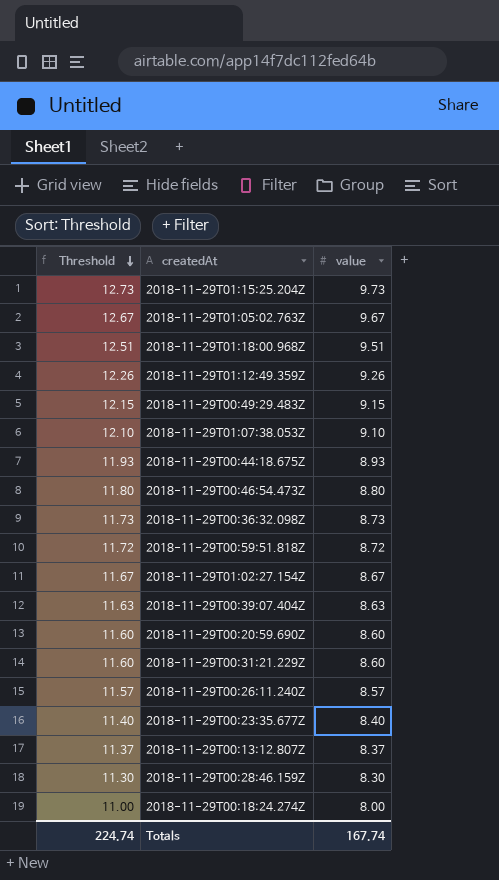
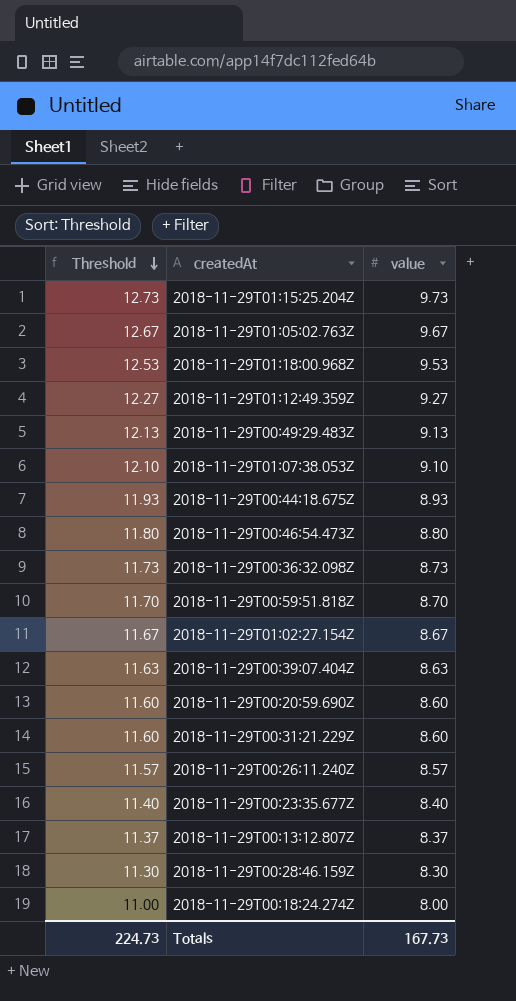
2018-11-29T01:18:00.968Z | Threshold: 12.51 -> 12.53
2018-11-29T01:18:00.968Z | value: 9.51 -> 9.53
2018-11-29T01:12:49.359Z | Threshold: 12.26 -> 12.27
2018-11-29T01:12:49.359Z | value: 9.26 -> 9.27
2018-11-29T00:49:29.483Z | Threshold: 12.15 -> 12.13
2018-11-29T00:49:29.483Z | value: 9.15 -> 9.13
2018-11-29T00:59:51.818Z | Threshold: 11.72 -> 11.70
2018-11-29T00:59:51.818Z | value: 8.72 -> 8.70
Totals | Threshold: 224.74 -> 224.73
Totals | value: 167.74 -> 167.73

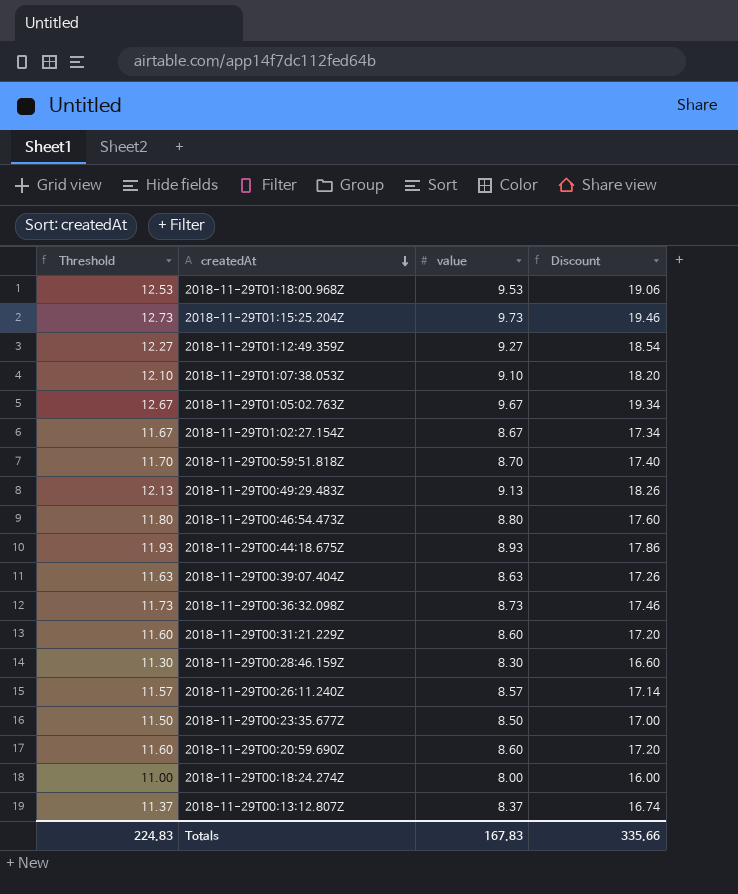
row order: Threshold descending -> createdAt descending
column Discount | formula: none -> [value] * 2
2018-11-29T00:23:35.677Z | Threshold: 11.40 -> 11.50
2018-11-29T00:23:35.677Z | value: 8.40 -> 8.50
Totals | Threshold: 224.73 -> 224.83
Totals | value: 167.73 -> 167.83

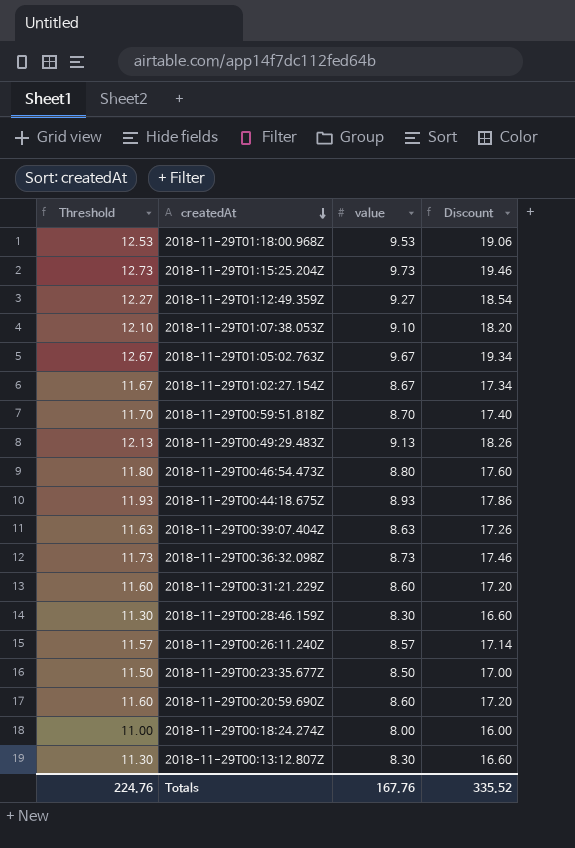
2018-11-29T00:13:12.807Z | Threshold: 11.37 -> 11.30
2018-11-29T00:13:12.807Z | value: 8.37 -> 8.30
2018-11-29T00:13:12.807Z | Discount: 16.74 -> 16.60
Totals | Threshold: 224.83 -> 224.76
Totals | value: 167.83 -> 167.76
Totals | Discount: 335.66 -> 335.52

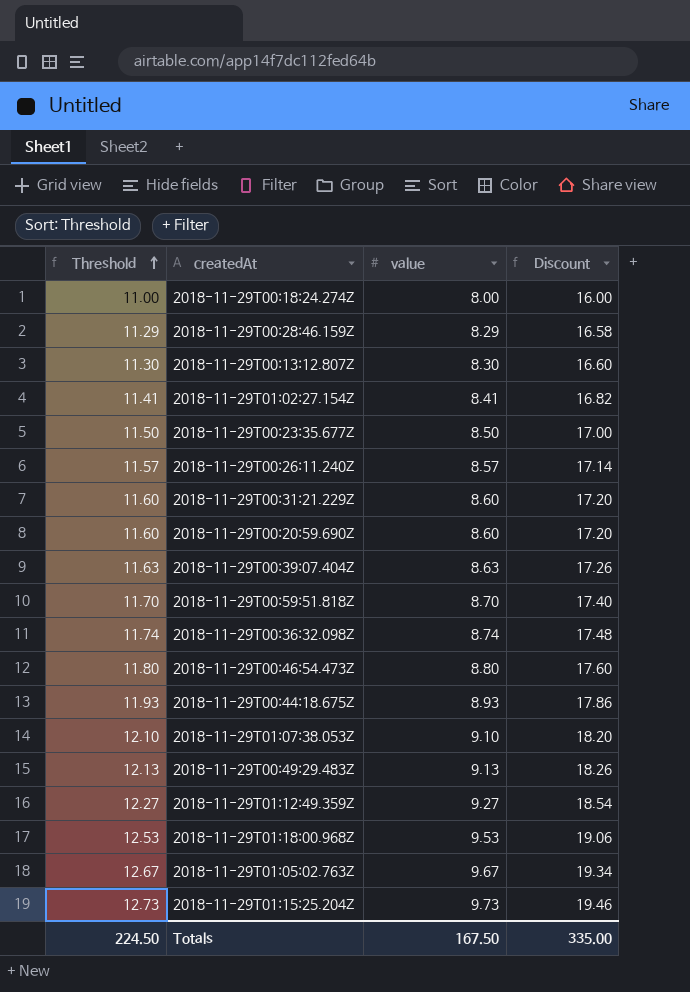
row order: createdAt descending -> Threshold ascending
2018-11-29T00:28:46.159Z | Threshold: 11.30 -> 11.29
2018-11-29T00:28:46.159Z | value: 8.30 -> 8.29
2018-11-29T00:28:46.159Z | Discount: 16.60 -> 16.58
2018-11-29T01:02:27.154Z | Threshold: 11.67 -> 11.41
2018-11-29T01:02:27.154Z | value: 8.67 -> 8.41
2018-11-29T01:02:27.154Z | Discount: 17.34 -> 16.82
2018-11-29T00:36:32.098Z | Threshold: 11.73 -> 11.74
2018-11-29T00:36:32.098Z | value: 8.73 -> 8.74
2018-11-29T00:36:32.098Z | Discount: 17.46 -> 17.48
Totals | Threshold: 224.76 -> 224.50
Totals | value: 167.76 -> 167.50
Totals | Discount: 335.52 -> 335.00

